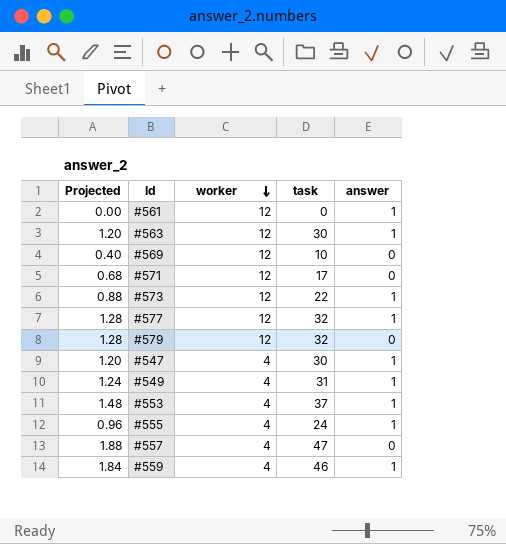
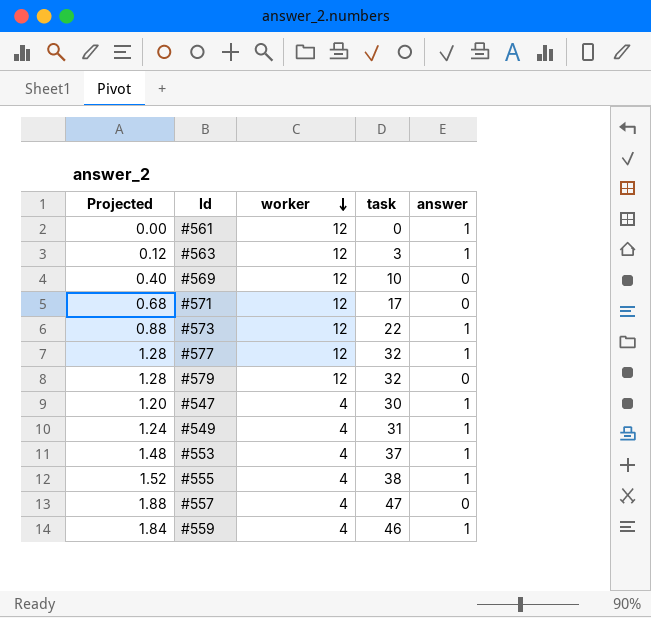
#563 | Projected: 1.20 -> 0.12
#563 | task: 30 -> 3
#555 | Projected: 0.96 -> 1.52
#555 | task: 24 -> 38

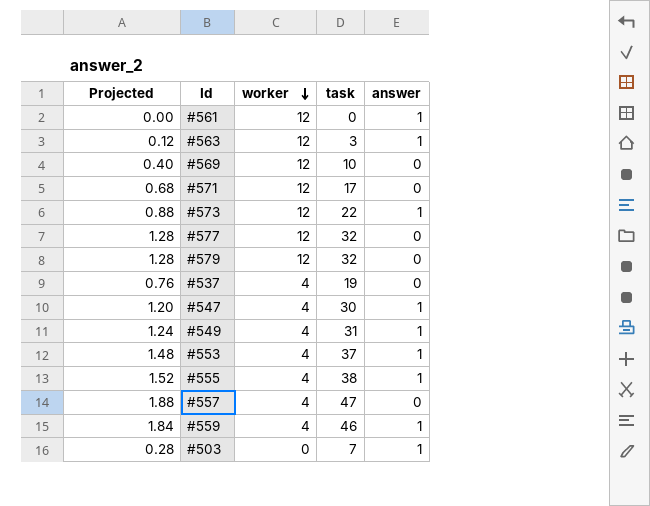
#577 | answer: 1 -> 0
row #537: none -> 0.76 | 4 | 19 | 0
row #503: none -> 0.28 | 0 | 7 | 1

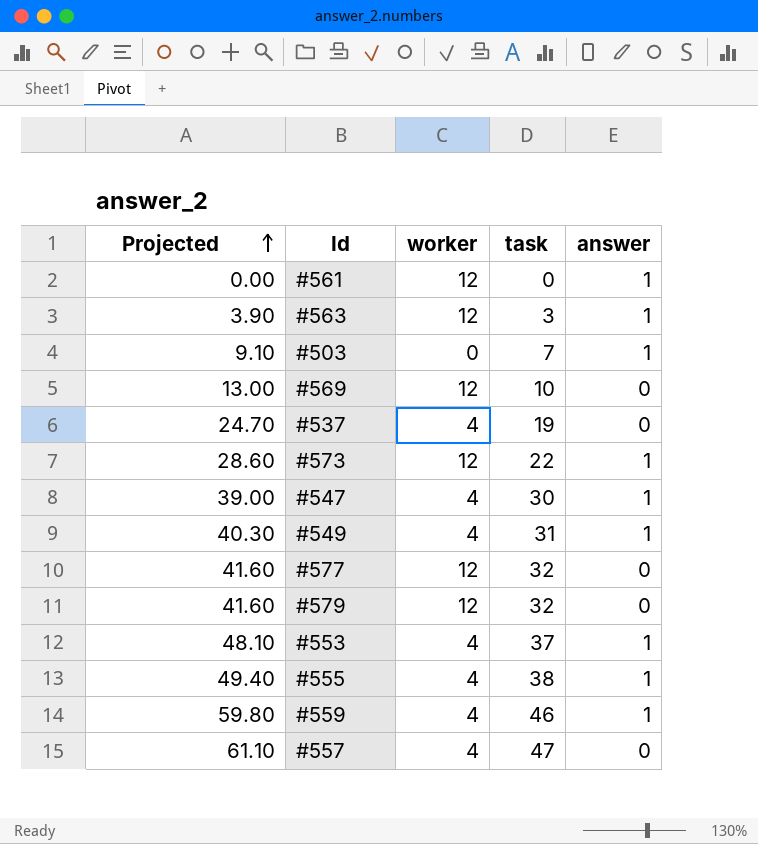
row order: worker descending -> Projected ascending
column Projected | formula: [task] * 0.04 -> [task] * 1.3
row #571: 0.68 | 12 | 17 | 0 -> none

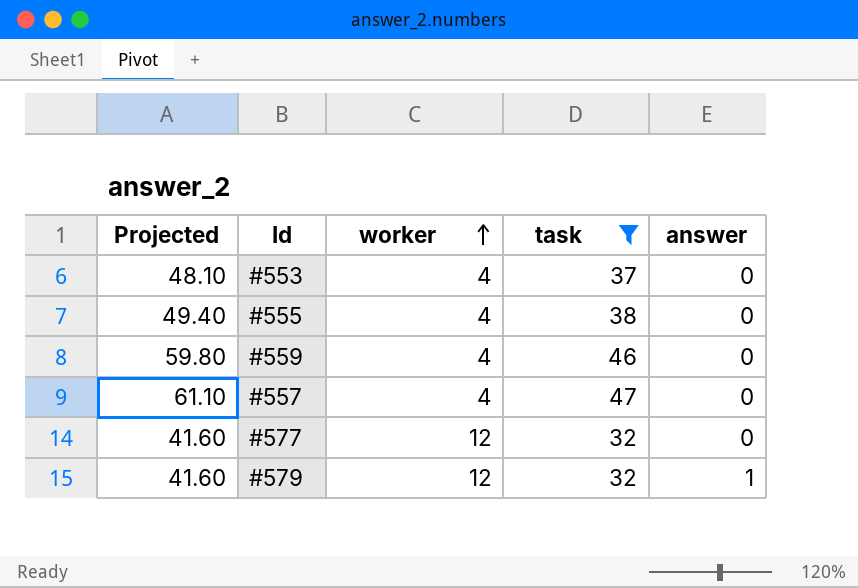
filter: none -> task >= 32
row order: Projected ascending -> worker ascending
#553 | answer: 1 -> 0
#555 | answer: 1 -> 0
#559 | answer: 1 -> 0
#579 | answer: 0 -> 1

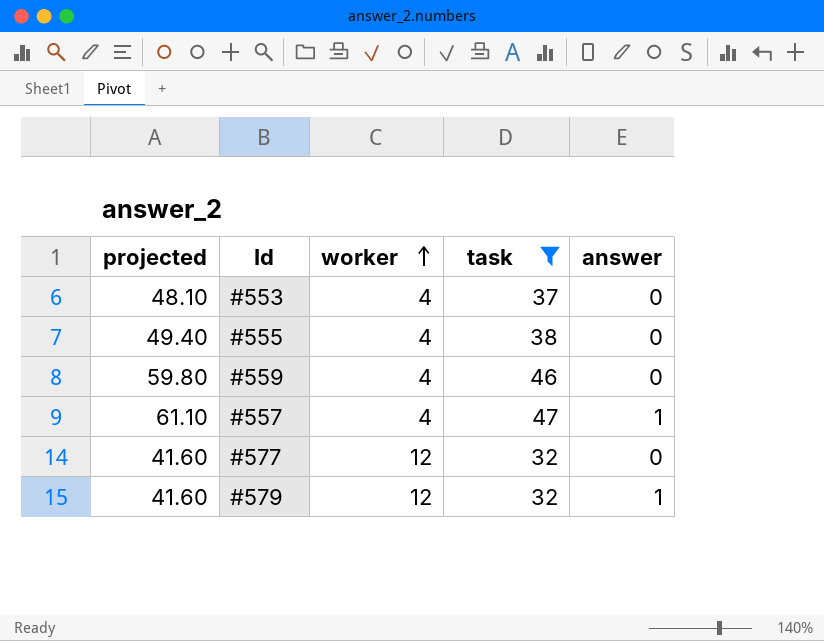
column name: Projected -> projected
#557 | answer: 0 -> 1

